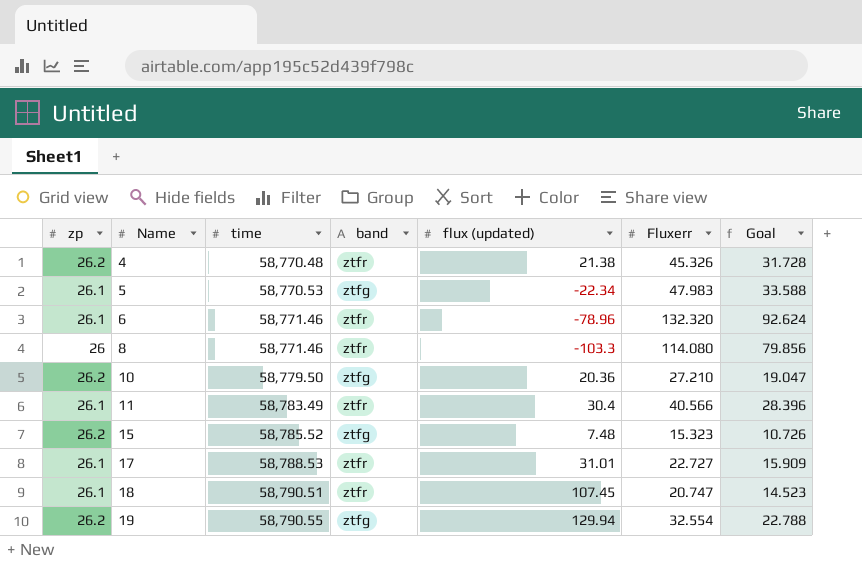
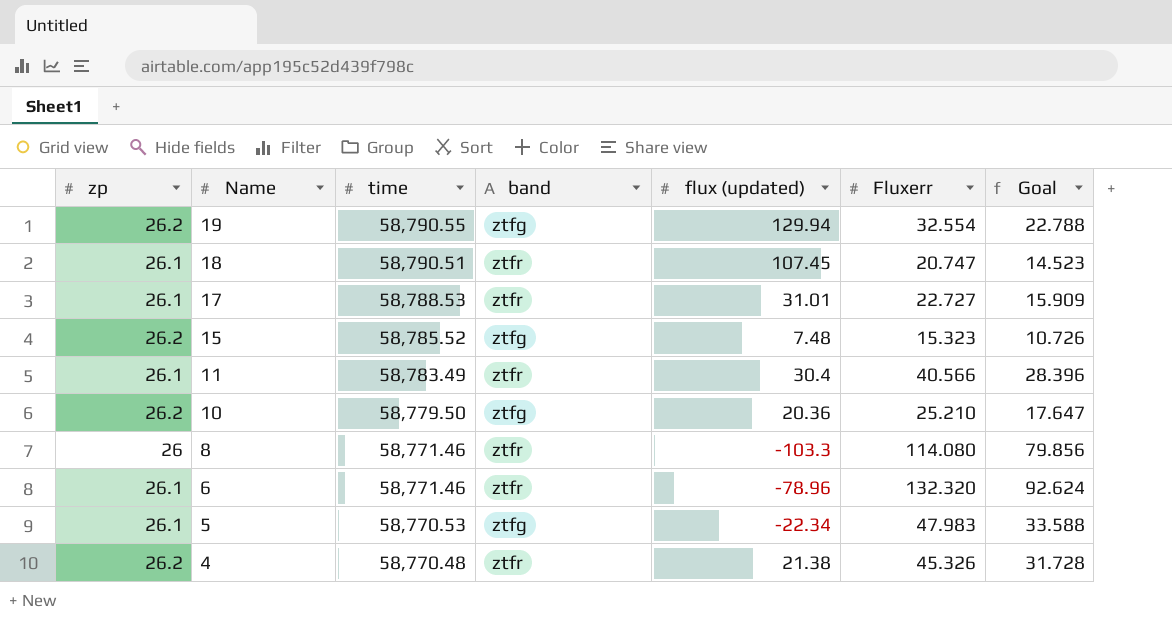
row order: Name ascending -> Name descending
10 | Fluxerr: 27.210 -> 25.210
10 | Goal: 19.047 -> 17.647

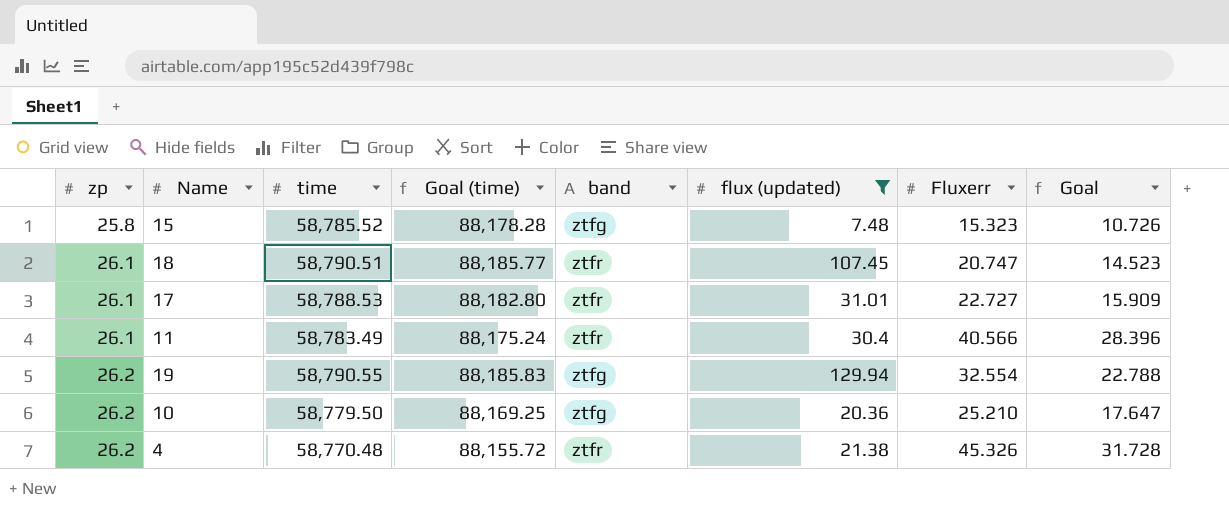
filter: none -> flux (updated) >= 7.48
row order: Name descending -> zp ascending
column Goal (time) | formula: none -> [time] * 1.5
15 | zp: 26.2 -> 25.8

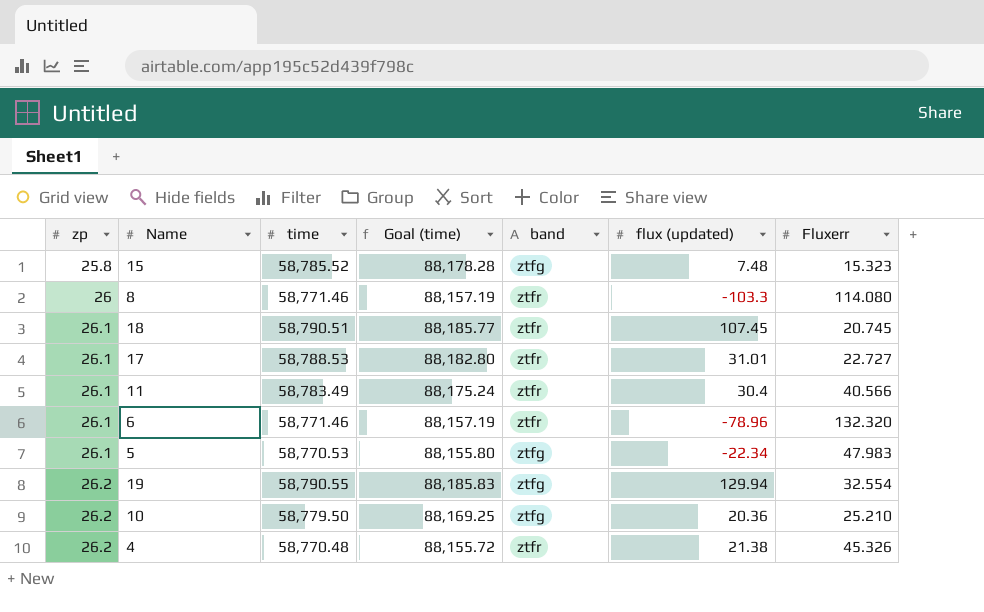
filter: flux (updated) >= 7.48 -> none
column Goal | formula: [Fluxerr] * 0.7 -> none
18 | Fluxerr: 20.747 -> 20.745

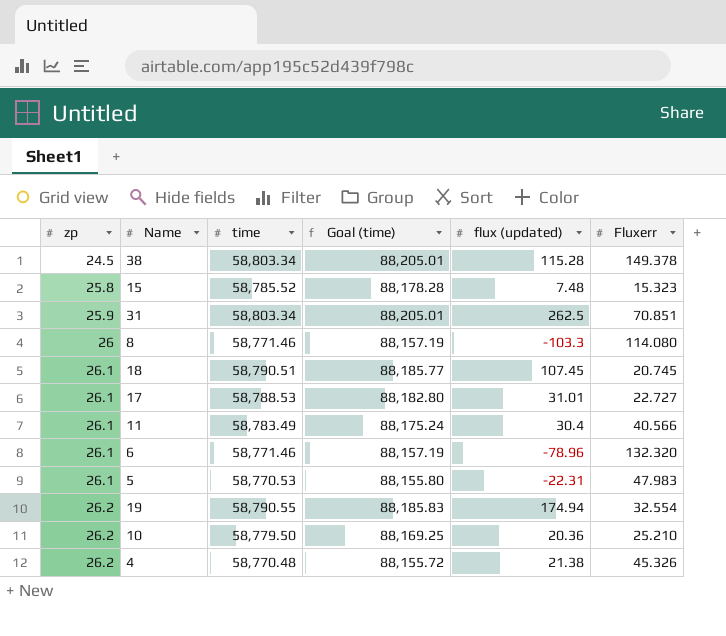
column band | position: 5 -> none
row 38: none -> 24.5 | 58,803.34 | 88,205.01 | 115.28 | 149.378
row 31: none -> 25.9 | 58,803.34 | 88,205.01 | 262.5 | 70.851
5 | flux (updated): -22.34 -> -22.31
19 | flux (updated): 129.94 -> 174.94

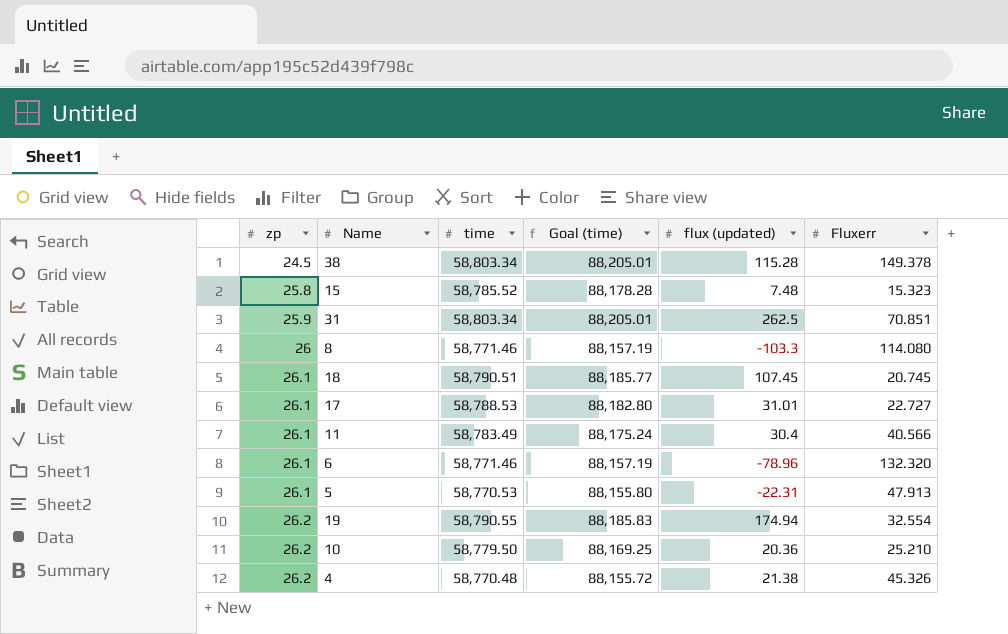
5 | Fluxerr: 47.983 -> 47.913

